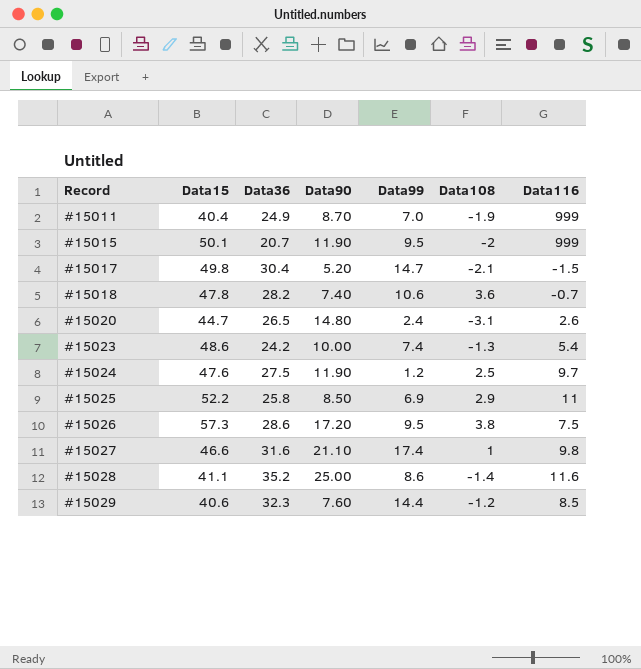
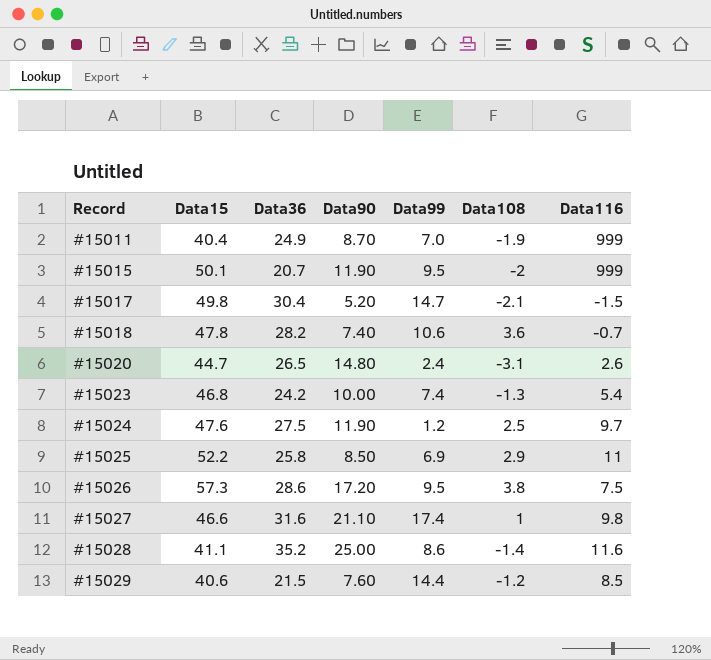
#15023 | Data15: 48.6 -> 46.8
#15029 | Data36: 32.3 -> 21.5

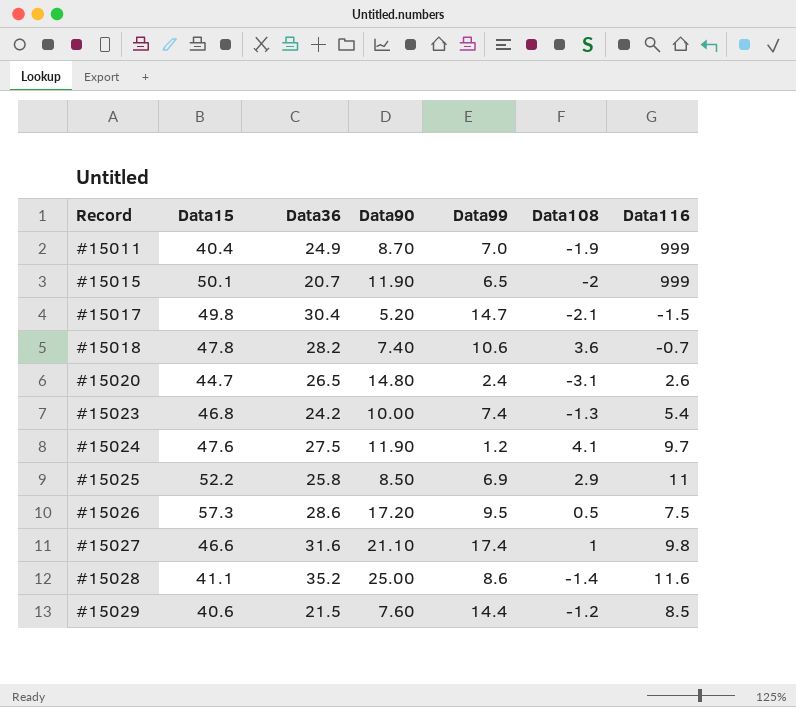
#15015 | Data99: 9.5 -> 6.5
#15024 | Data108: 2.5 -> 4.1
#15026 | Data108: 3.8 -> 0.5

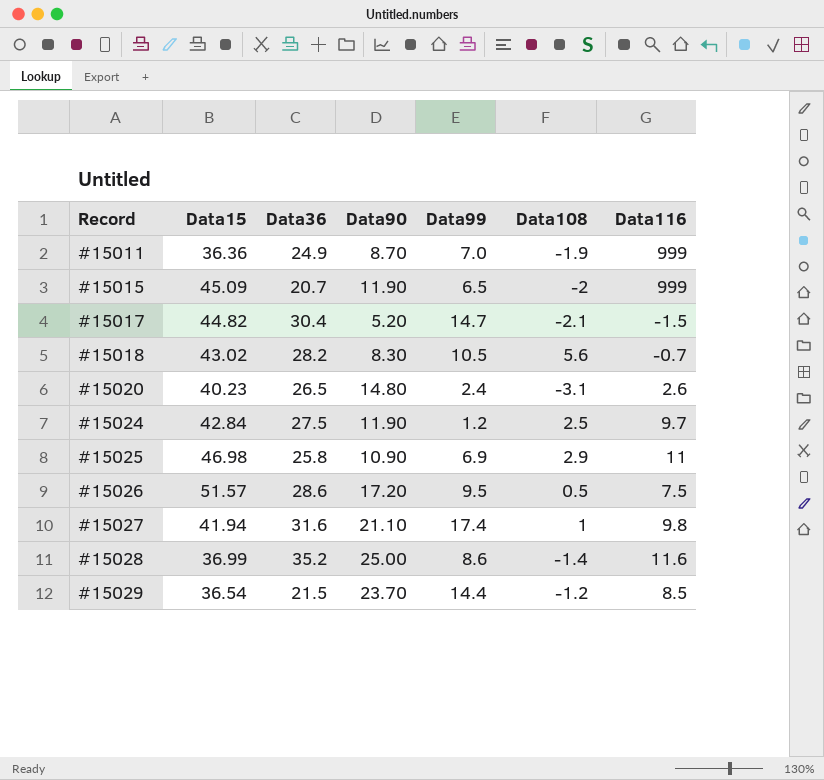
row #15023: 46.8 | 24.2 | 10.00 | 7.4 | -1.3 | 5.4 -> none
#15011 | Data15: 40.4 -> 36.36
#15015 | Data15: 50.1 -> 45.09
#15017 | Data15: 49.8 -> 44.82
#15018 | Data15: 47.8 -> 43.02
#15018 | Data90: 7.40 -> 8.30
#15018 | Data99: 10.6 -> 10.5
#15018 | Data108: 3.6 -> 5.6
#15020 | Data15: 44.7 -> 40.23
#15024 | Data15: 47.6 -> 42.84
#15024 | Data108: 4.1 -> 2.5
#15025 | Data15: 52.2 -> 46.98
#15025 | Data90: 8.50 -> 10.90
#15026 | Data15: 57.3 -> 51.57
#15027 | Data15: 46.6 -> 41.94
#15028 | Data15: 41.1 -> 36.99
#15029 | Data15: 40.6 -> 36.54
#15029 | Data90: 7.60 -> 23.70

